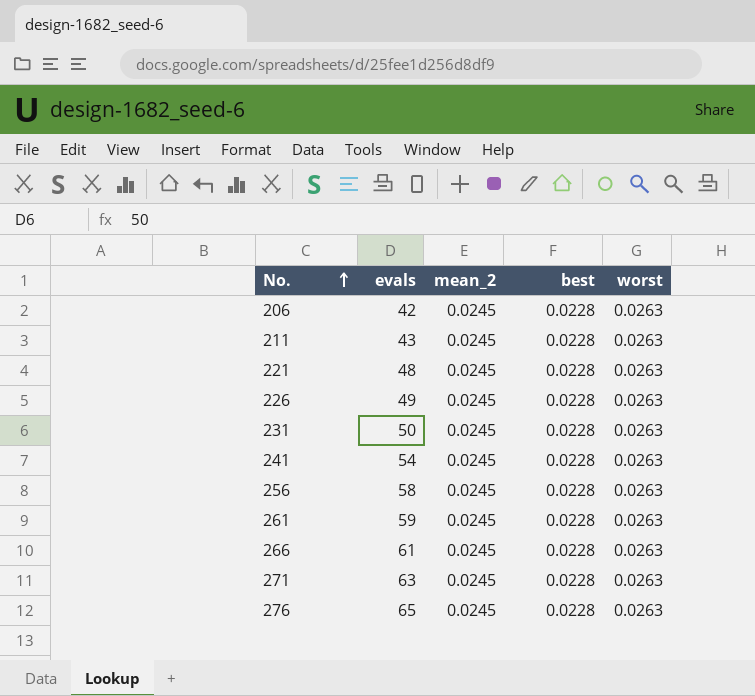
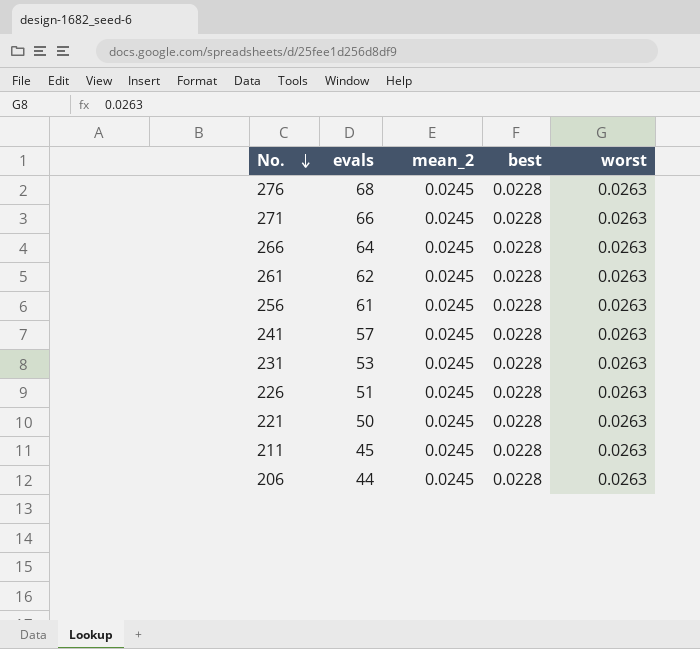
row order: No. ascending -> No. descending
276 | evals: 65 -> 68
271 | evals: 63 -> 66
266 | evals: 61 -> 64
261 | evals: 59 -> 62
256 | evals: 58 -> 61
241 | evals: 54 -> 57
231 | evals: 50 -> 53
226 | evals: 49 -> 51
221 | evals: 48 -> 50
211 | evals: 43 -> 45
206 | evals: 42 -> 44

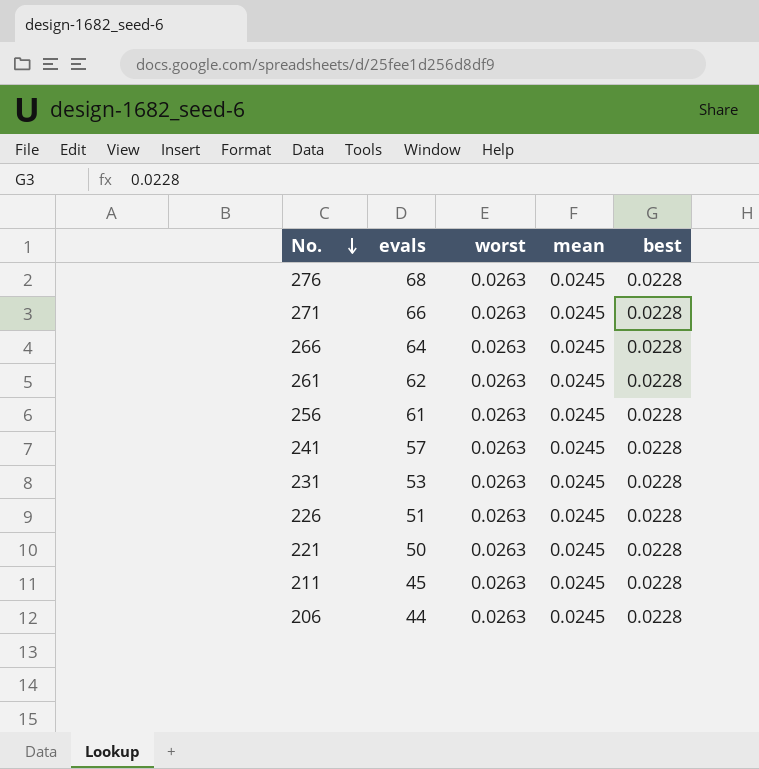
column worst | position: 5 -> 3
column name: mean_2 -> mean

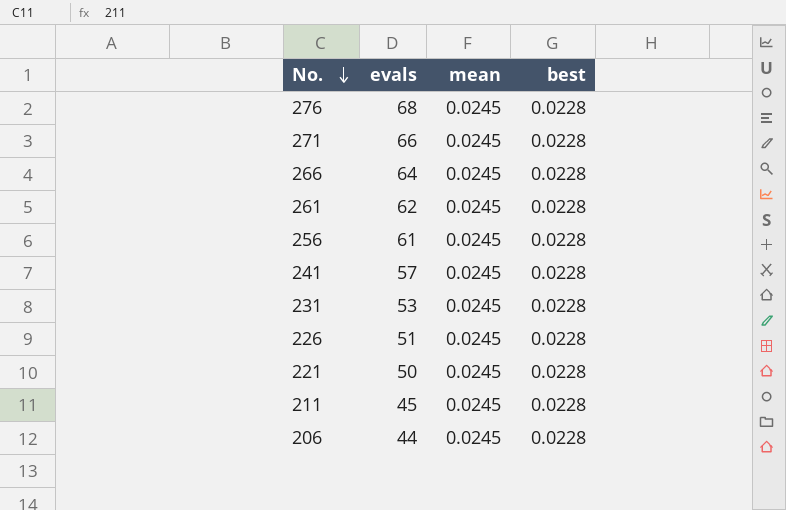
column worst | position: 3 -> none

